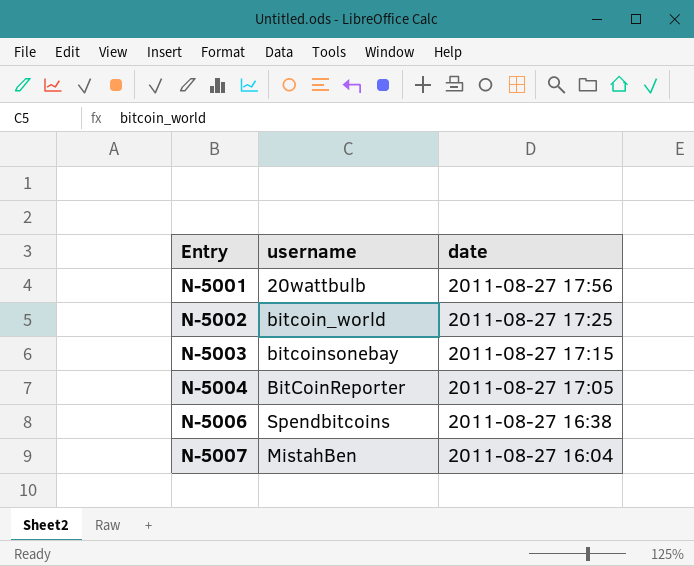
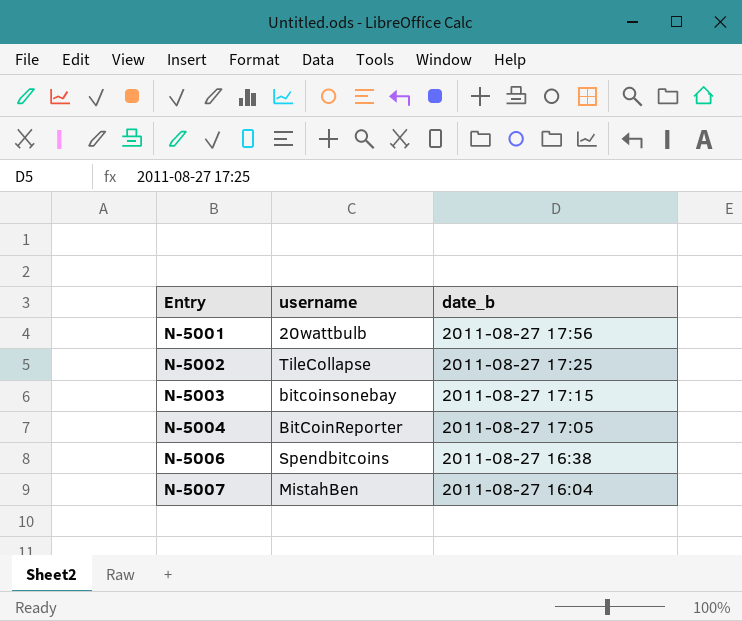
column name: date -> date_b
N-5002 | username: bitcoin_world -> TileCollapse

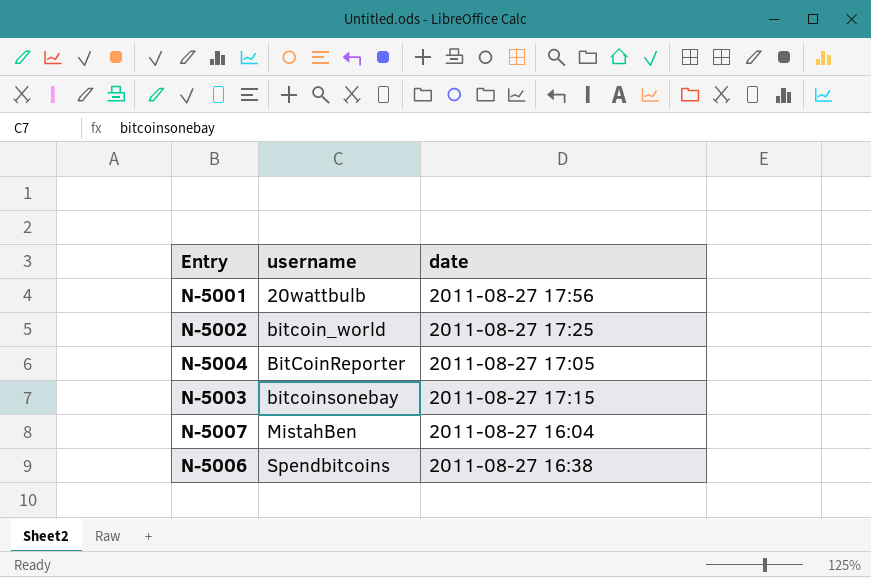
row order: Entry ascending -> username ascending
column name: date_b -> date
N-5002 | username: TileCollapse -> bitcoin_world

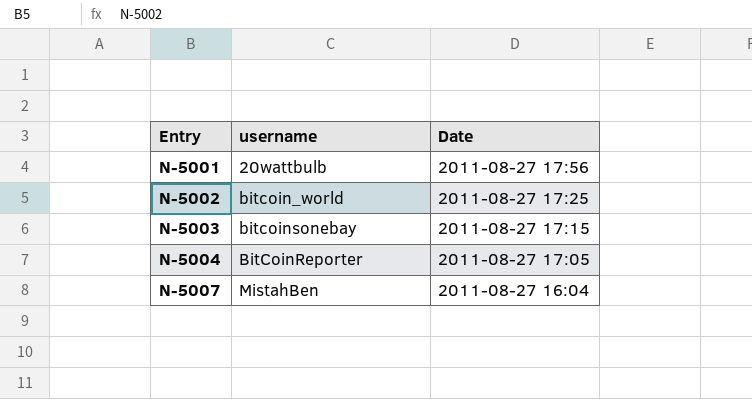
row order: username ascending -> Entry ascending
column name: date -> Date
row N-5006: Spendbitcoins | 2011-08-27 16:38 -> none

